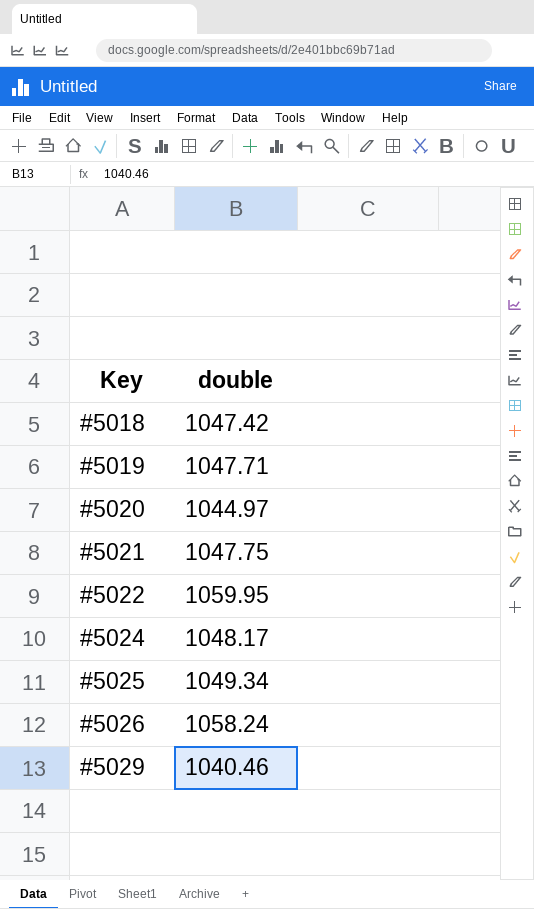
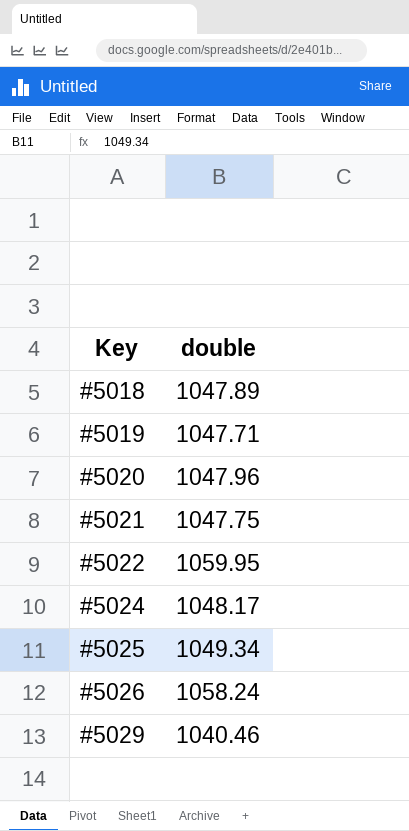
#5018 | double: 1047.42 -> 1047.89
#5020 | double: 1044.97 -> 1047.96

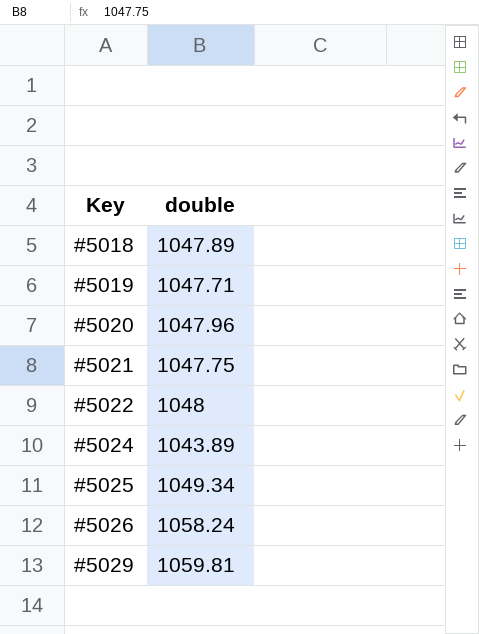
#5022 | double: 1059.95 -> 1048
#5024 | double: 1048.17 -> 1043.89
#5029 | double: 1040.46 -> 1059.81

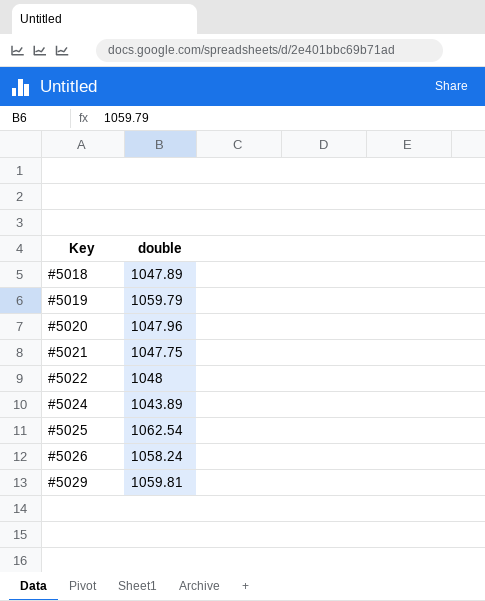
#5019 | double: 1047.71 -> 1059.79
#5025 | double: 1049.34 -> 1062.54

